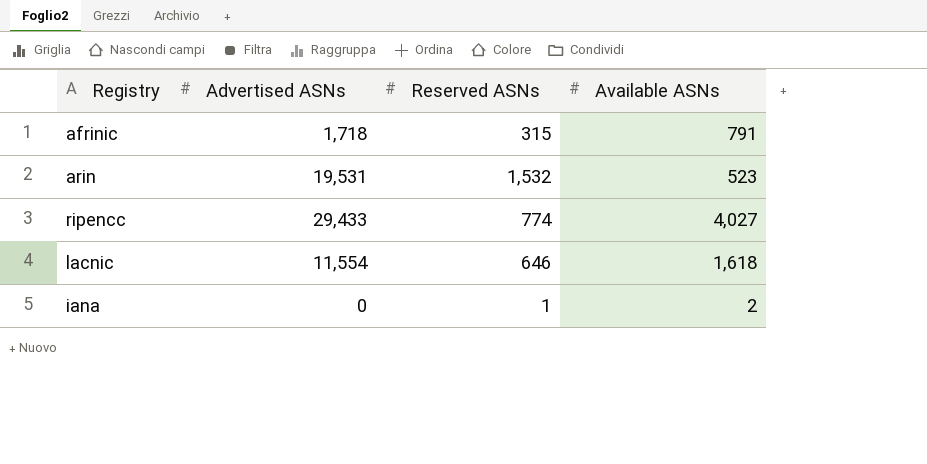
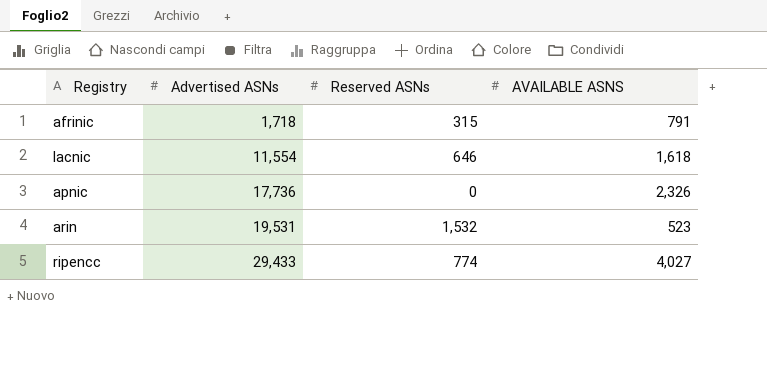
row order: none -> Advertised ASNs ascending
column name: Available ASNs -> AVAILABLE ASNS
row iana: 0 | 1 | 2 -> none
row apnic: none -> 17,736 | 0 | 2,326

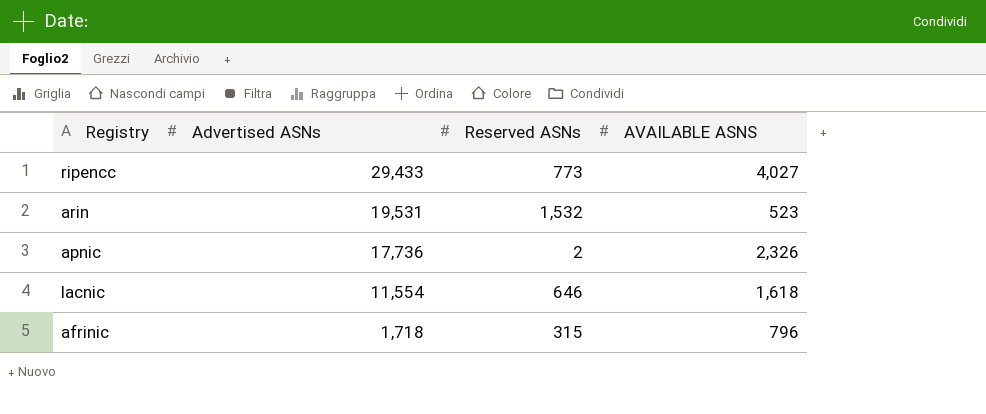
row order: Advertised ASNs ascending -> Advertised ASNs descending
ripencc | Reserved ASNs: 774 -> 773
apnic | Reserved ASNs: 0 -> 2
afrinic | AVAILABLE ASNS: 791 -> 796

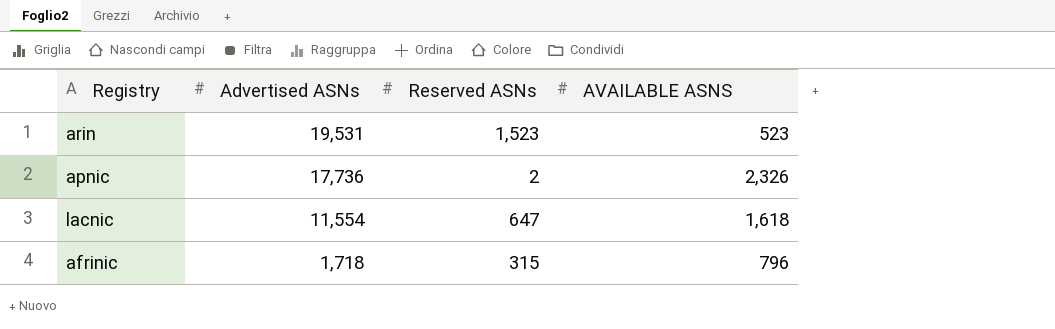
row ripencc: 29,433 | 773 | 4,027 -> none
arin | Reserved ASNs: 1,532 -> 1,523
lacnic | Reserved ASNs: 646 -> 647

